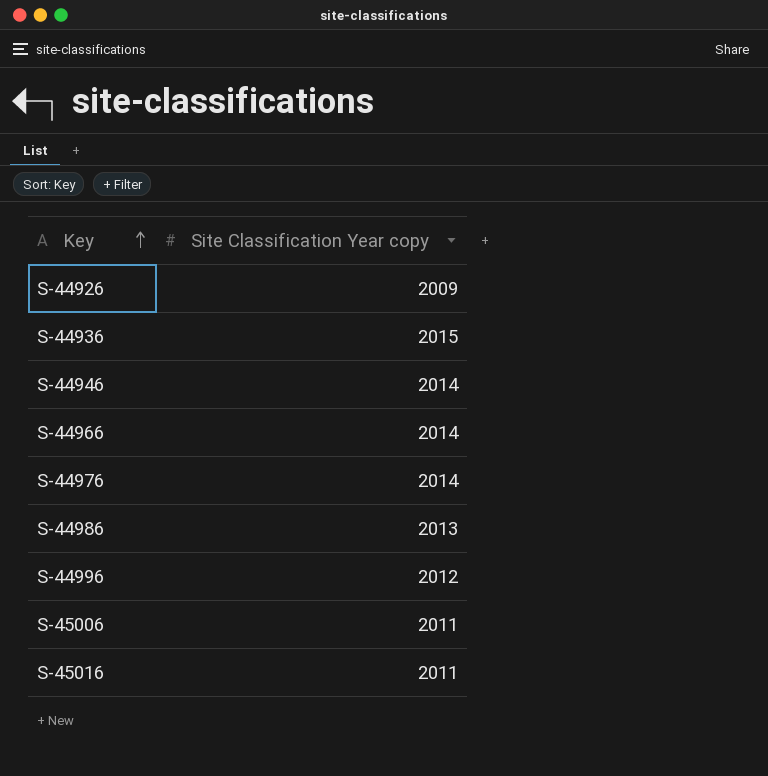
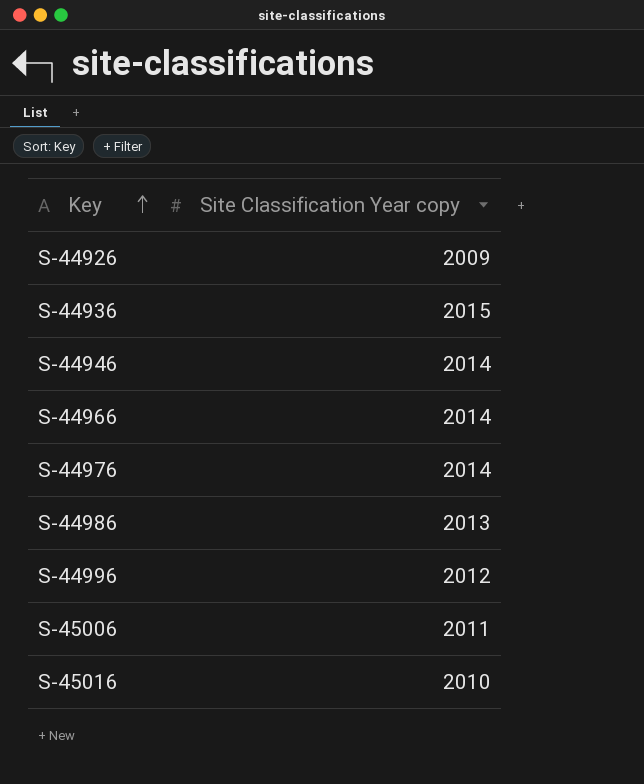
S-45016 | Site Classification Year copy: 2011 -> 2010

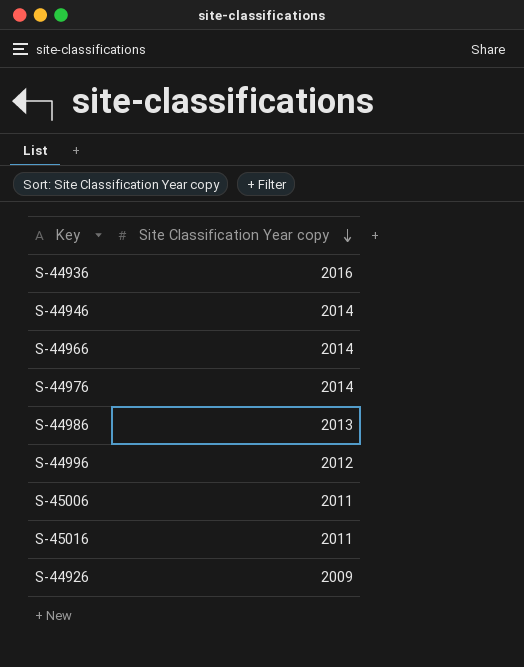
row order: Key ascending -> Site Classification Year copy descending
S-44936 | Site Classification Year copy: 2015 -> 2016
S-45016 | Site Classification Year copy: 2010 -> 2011

